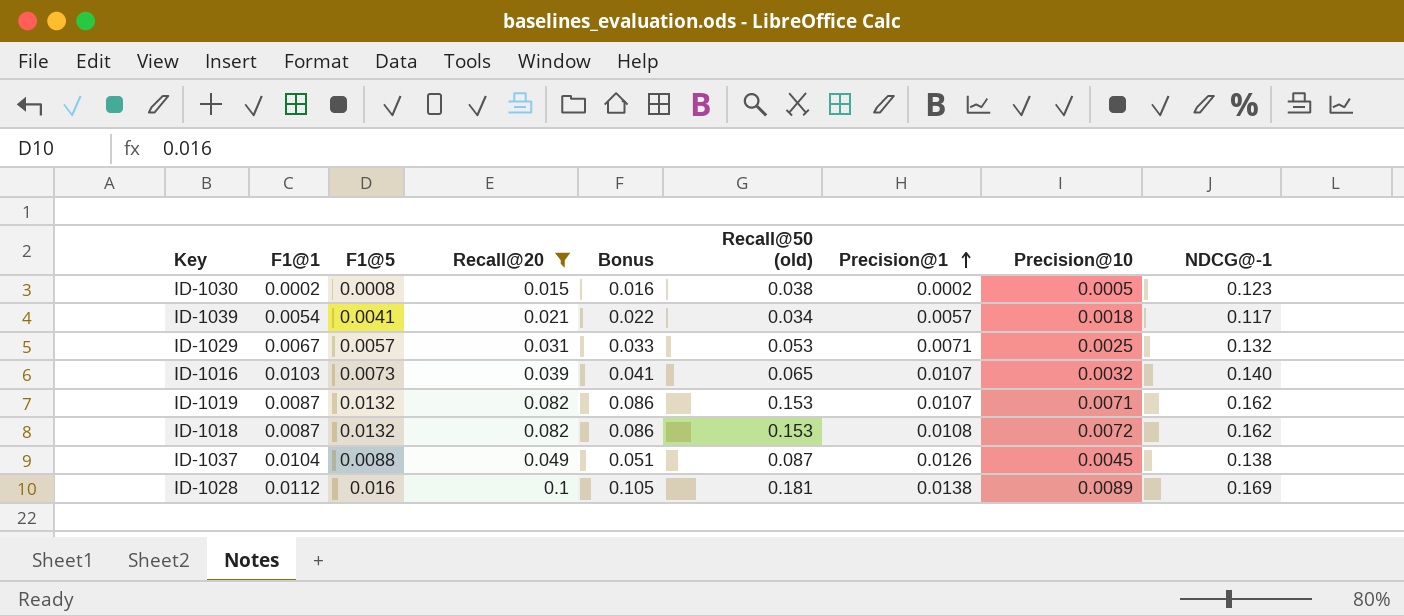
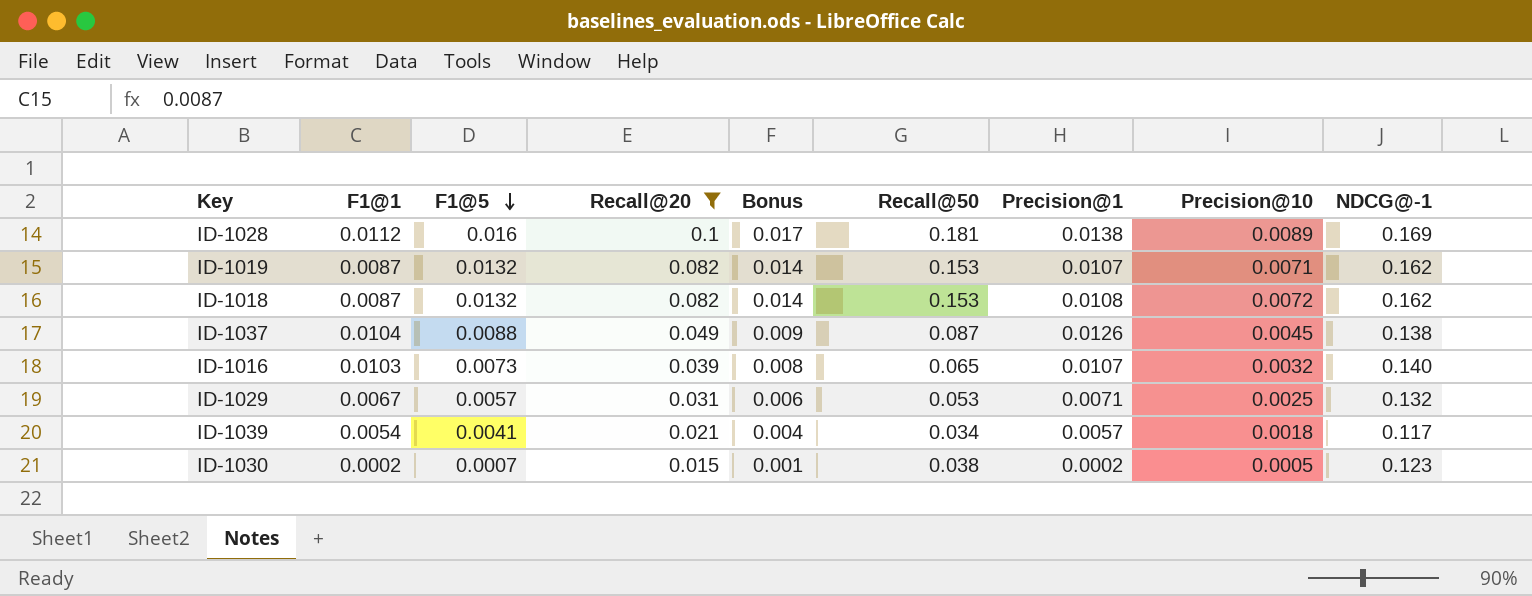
row order: Precision@1 ascending -> F1@5 descending
column Bonus | formula: [Recall@20] * 1.05 -> [F1@5] * 1.05
column name: Recall@50 (old) -> Recall@50
ID-1030 | F1@5: 0.0008 -> 0.0007

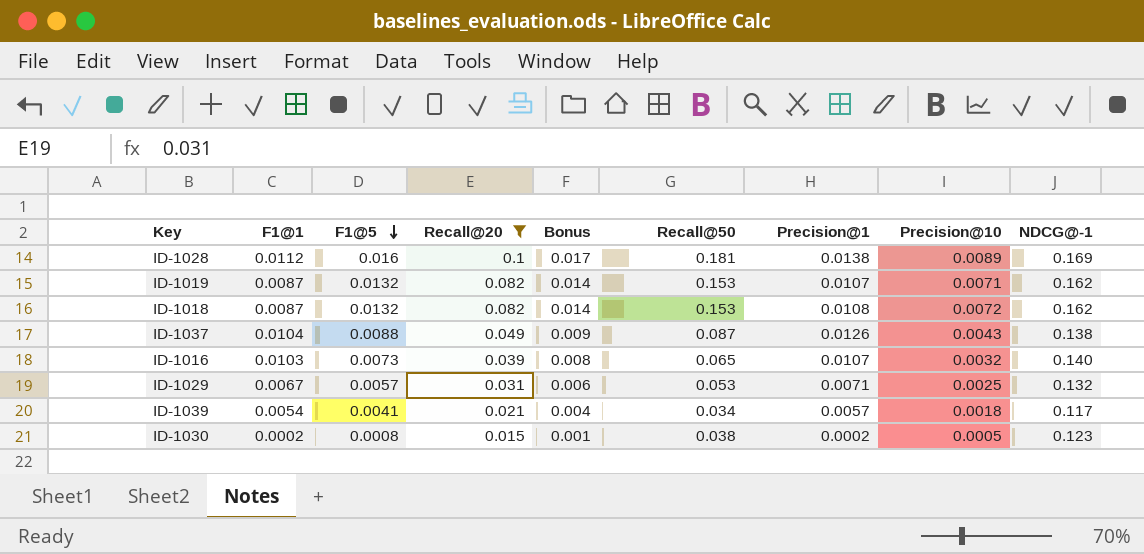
ID-1037 | Precision@10: 0.0045 -> 0.0043
ID-1030 | F1@5: 0.0007 -> 0.0008

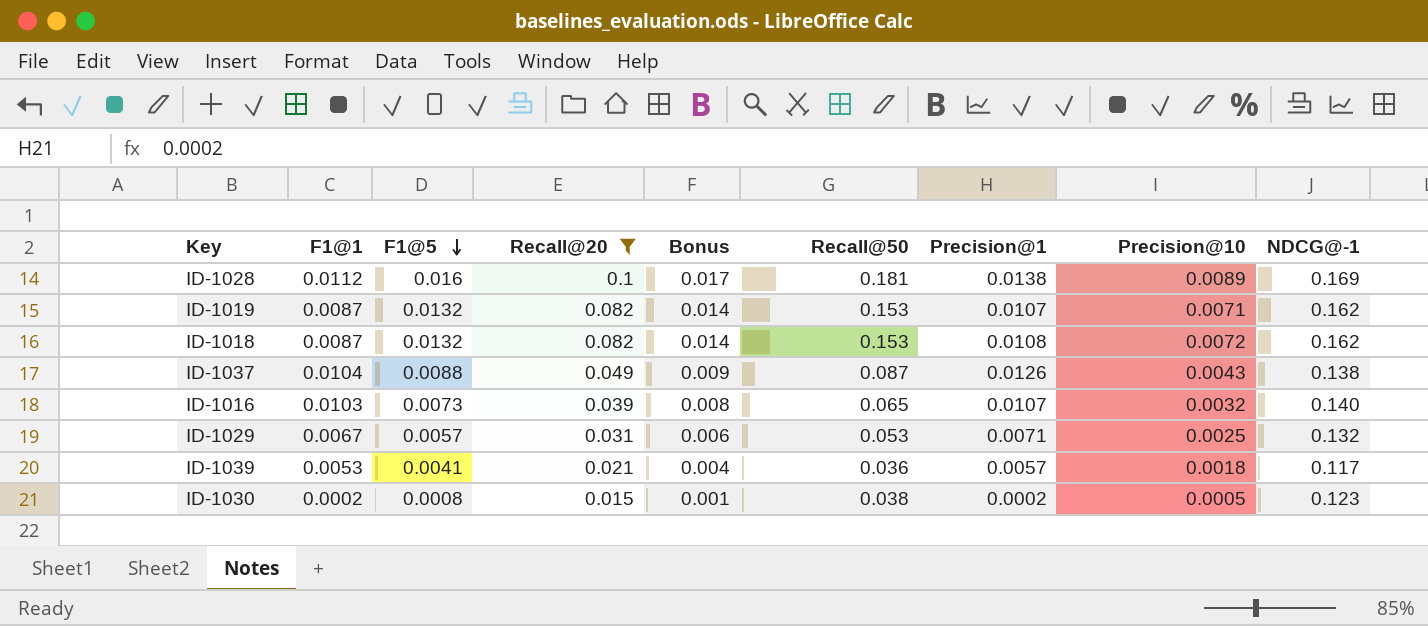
ID-1039 | F1@1: 0.0054 -> 0.0053
ID-1039 | Recall@50: 0.034 -> 0.036

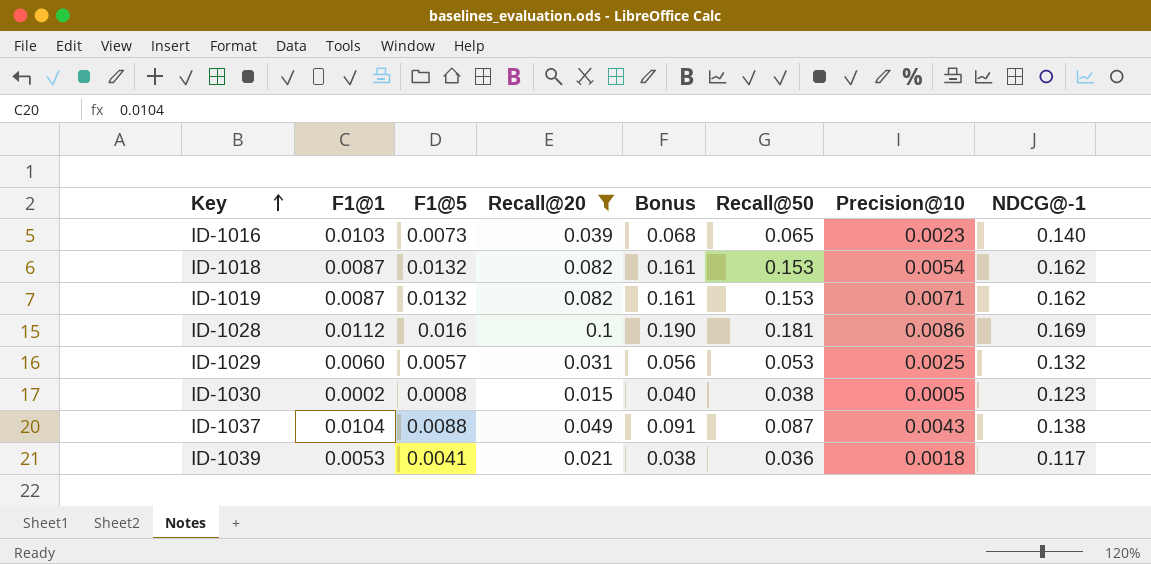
row order: F1@5 descending -> Key ascending
column Precision@1 | position: 7 -> none
column Bonus | formula: [F1@5] * 1.05 -> [Recall@50] * 1.05
ID-1016 | Precision@10: 0.0032 -> 0.0023
ID-1018 | Precision@10: 0.0072 -> 0.0054
ID-1028 | Precision@10: 0.0089 -> 0.0086
ID-1029 | F1@1: 0.0067 -> 0.0060

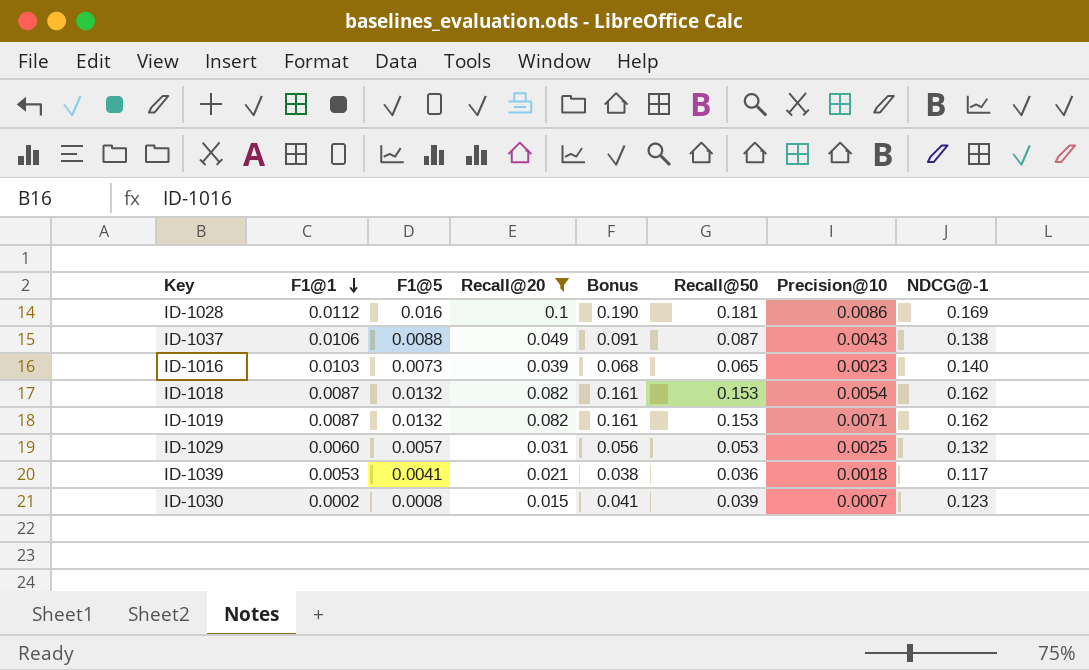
row order: Key ascending -> F1@1 descending
ID-1037 | F1@1: 0.0104 -> 0.0106
ID-1030 | Bonus: 0.040 -> 0.041
ID-1030 | Recall@50: 0.038 -> 0.039
ID-1030 | Precision@10: 0.0005 -> 0.0007

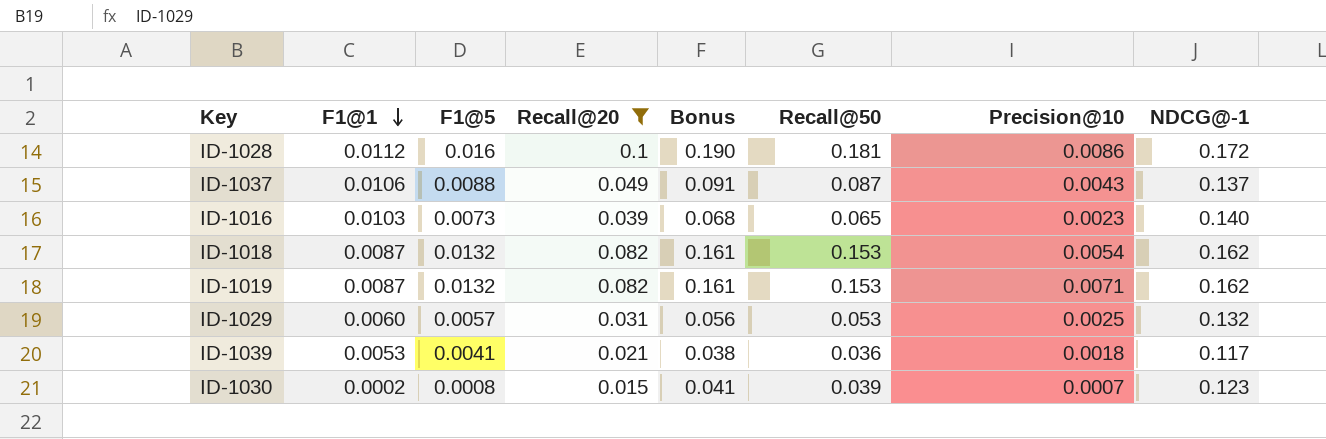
ID-1028 | NDCG@-1: 0.169 -> 0.172
ID-1037 | NDCG@-1: 0.138 -> 0.137

